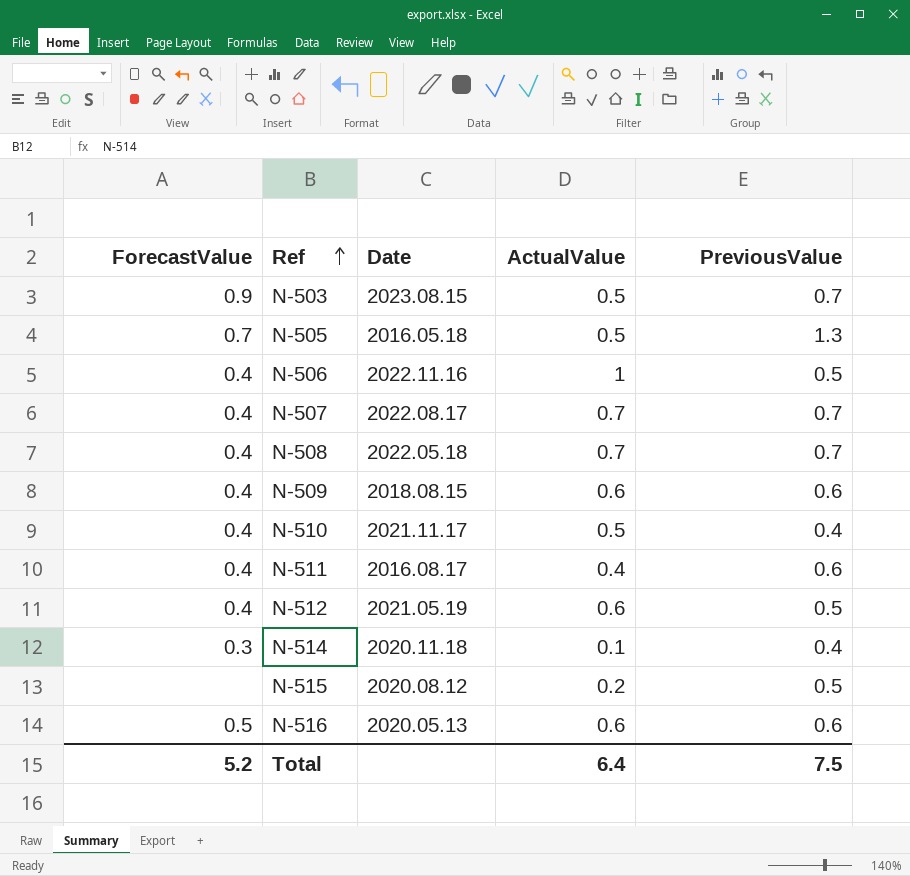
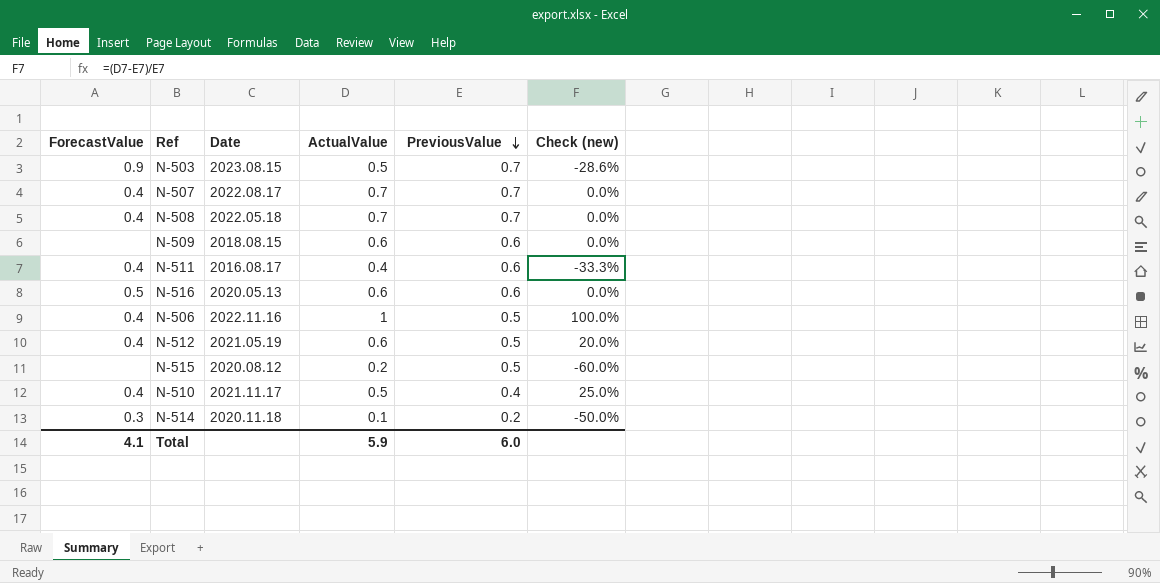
row order: Ref ascending -> PreviousValue descending
column Check (new) | formula: none -> ([ActualValue] - [PreviousValue]) / [PreviousValue]
row N-505: 0.7 | 2016.05.18 | 0.5 | 1.3 -> none
N-509 | ForecastValue: 0.4 -> none
N-514 | PreviousValue: 0.4 -> 0.2
Total | ForecastValue: 5.2 -> 4.1
Total | ActualValue: 6.4 -> 5.9
Total | PreviousValue: 7.5 -> 6.0

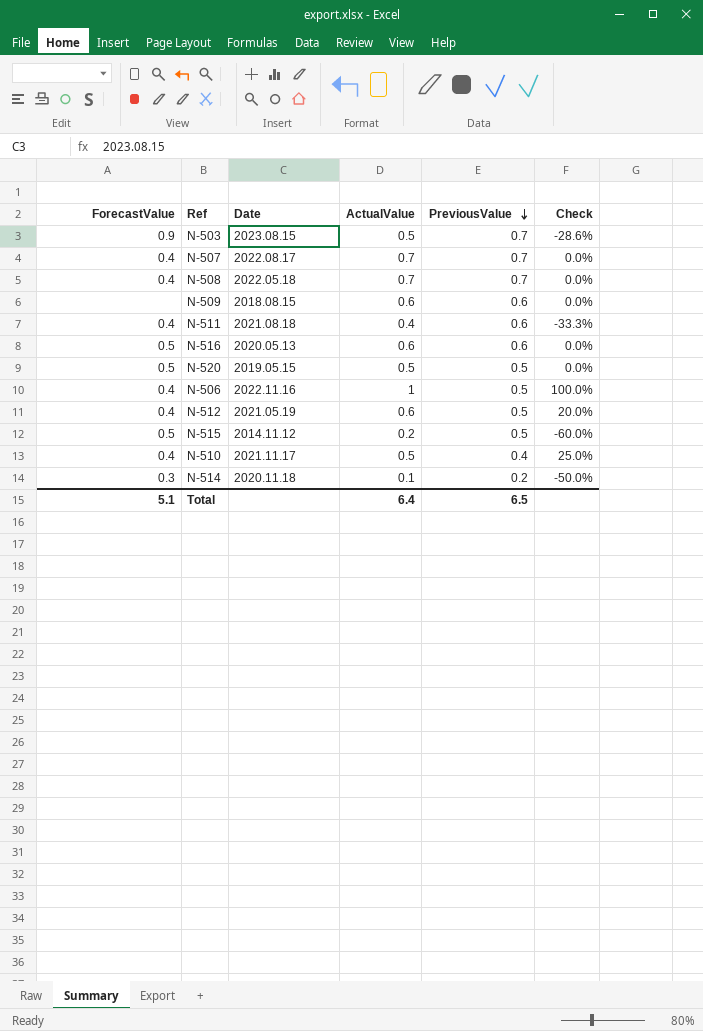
column name: Check (new) -> Check
N-511 | Date: 2016.08.17 -> 2021.08.18
row N-520: none -> 0.5 | 2019.05.15 | 0.5 | 0.5 | 0.0%
N-515 | ForecastValue: none -> 0.5
N-515 | Date: 2020.08.12 -> 2014.11.12
Total | ForecastValue: 4.1 -> 5.1
Total | ActualValue: 5.9 -> 6.4
Total | PreviousValue: 6.0 -> 6.5

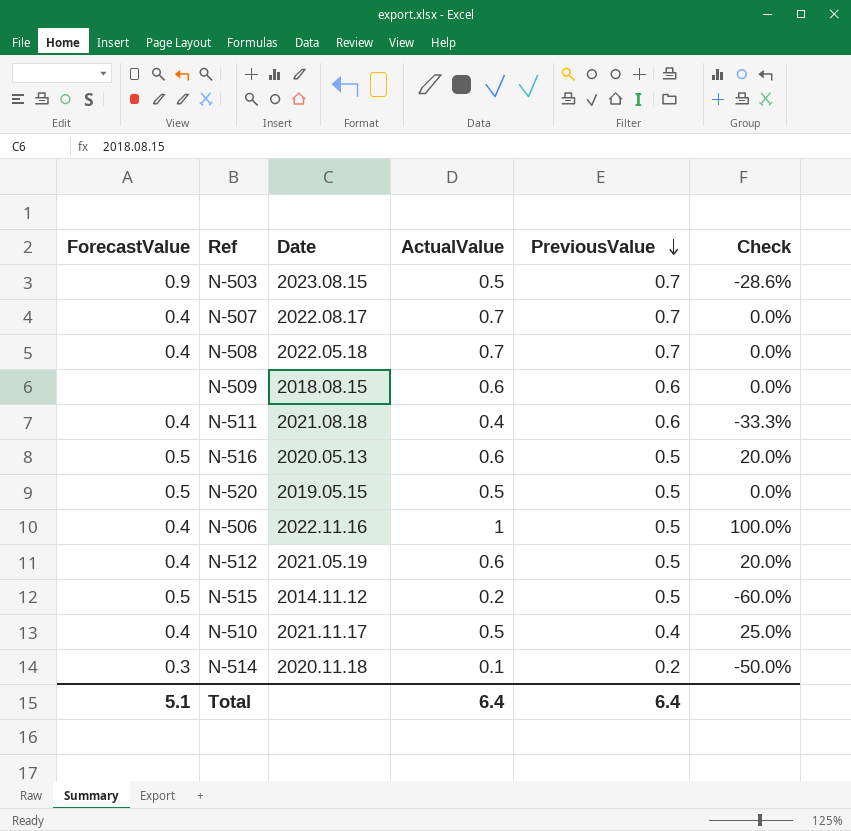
N-516 | PreviousValue: 0.6 -> 0.5
N-516 | Check: 0.0% -> 20.0%
Total | PreviousValue: 6.5 -> 6.4

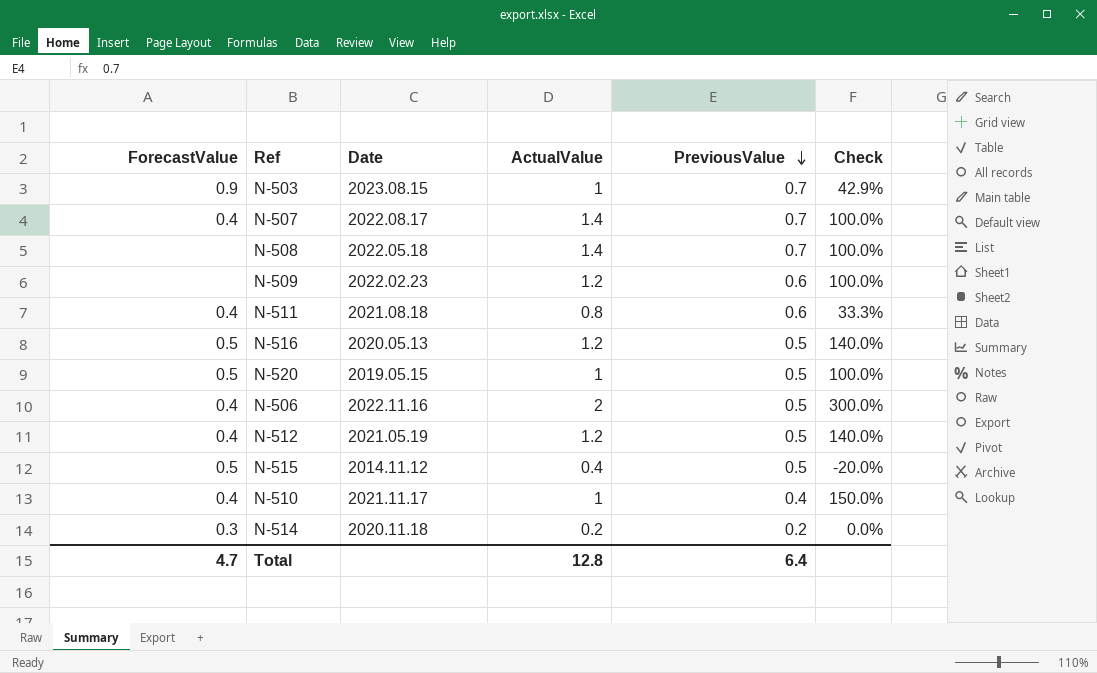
N-503 | ActualValue: 0.5 -> 1
N-503 | Check: -28.6% -> 42.9%
N-507 | ActualValue: 0.7 -> 1.4
N-507 | Check: 0.0% -> 100.0%
N-508 | ForecastValue: 0.4 -> none
N-508 | ActualValue: 0.7 -> 1.4
N-508 | Check: 0.0% -> 100.0%
N-509 | Date: 2018.08.15 -> 2022.02.23
N-509 | ActualValue: 0.6 -> 1.2
N-509 | Check: 0.0% -> 100.0%
N-511 | ActualValue: 0.4 -> 0.8
N-511 | Check: -33.3% -> 33.3%
N-516 | ActualValue: 0.6 -> 1.2
N-516 | Check: 20.0% -> 140.0%
N-520 | ActualValue: 0.5 -> 1
N-520 | Check: 0.0% -> 100.0%
N-506 | ActualValue: 1 -> 2
N-506 | Check: 100.0% -> 300.0%
N-512 | ActualValue: 0.6 -> 1.2
N-512 | Check: 20.0% -> 140.0%
N-515 | ActualValue: 0.2 -> 0.4
N-515 | Check: -60.0% -> -20.0%
N-510 | ActualValue: 0.5 -> 1
N-510 | Check: 25.0% -> 150.0%
N-514 | ActualValue: 0.1 -> 0.2
N-514 | Check: -50.0% -> 0.0%
Total | ForecastValue: 5.1 -> 4.7
Total | ActualValue: 6.4 -> 12.8

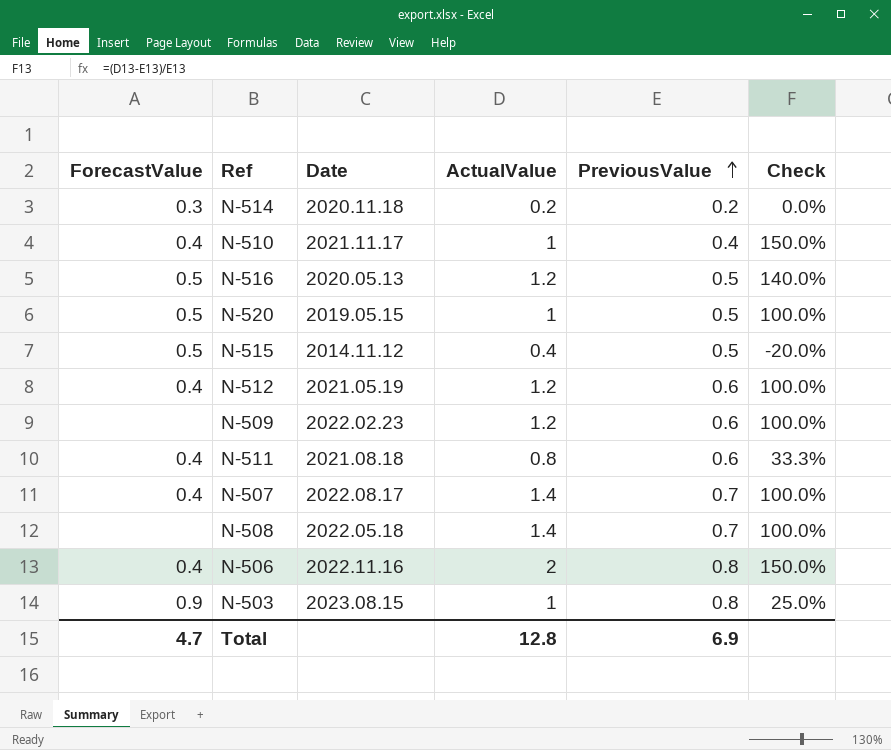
row order: PreviousValue descending -> PreviousValue ascending
N-512 | PreviousValue: 0.5 -> 0.6
N-512 | Check: 140.0% -> 100.0%
N-506 | PreviousValue: 0.5 -> 0.8
N-506 | Check: 300.0% -> 150.0%
N-503 | PreviousValue: 0.7 -> 0.8
N-503 | Check: 42.9% -> 25.0%
Total | PreviousValue: 6.4 -> 6.9

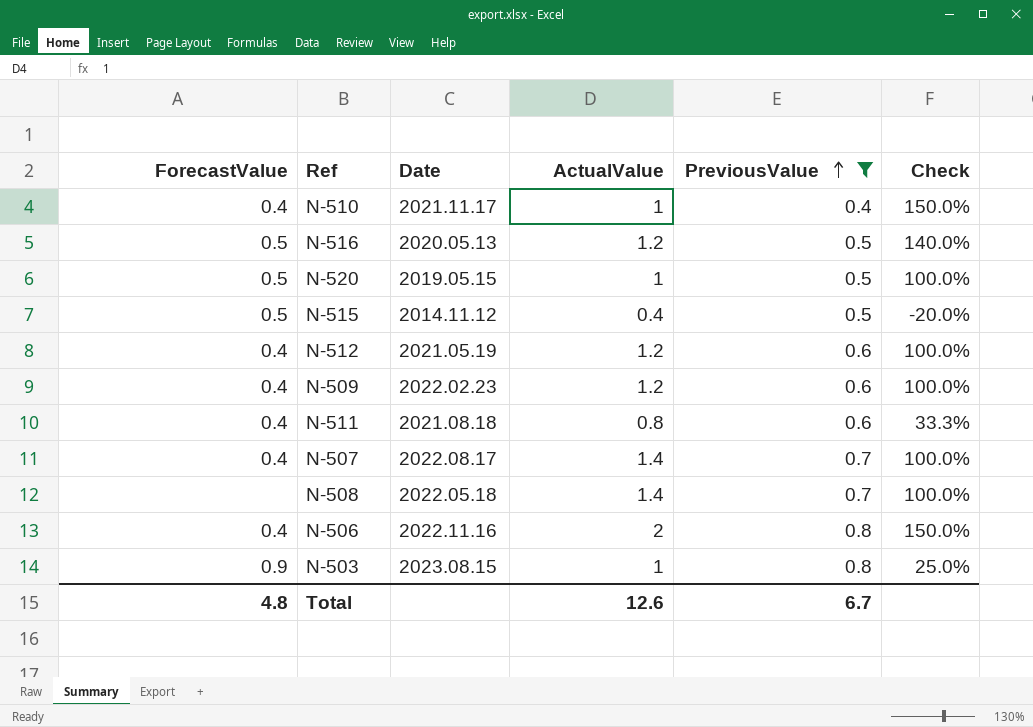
filter: none -> PreviousValue != 0.2
N-509 | ForecastValue: none -> 0.4
Total | ForecastValue: 4.7 -> 4.8
Total | ActualValue: 12.8 -> 12.6
Total | PreviousValue: 6.9 -> 6.7

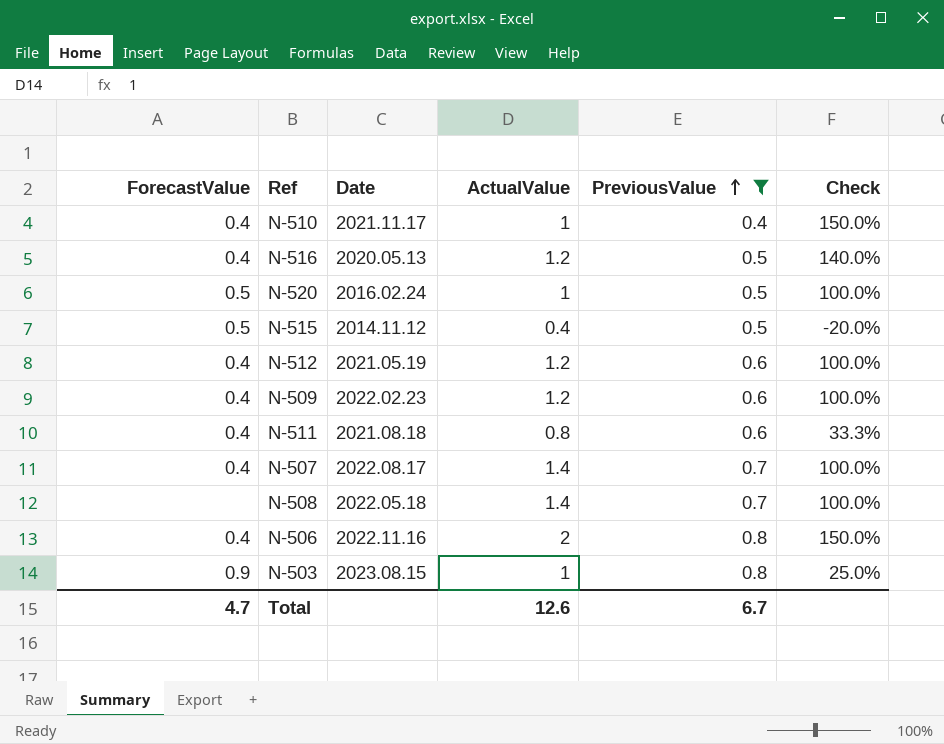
N-516 | ForecastValue: 0.5 -> 0.4
N-520 | Date: 2019.05.15 -> 2016.02.24
Total | ForecastValue: 4.8 -> 4.7

